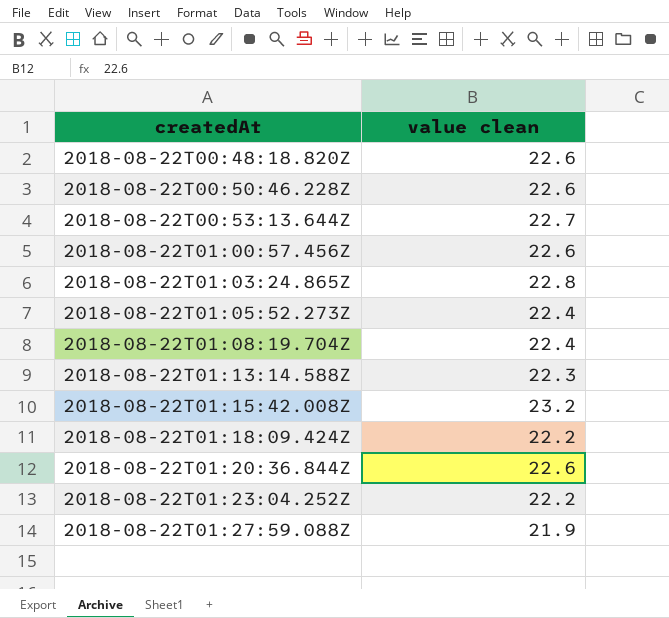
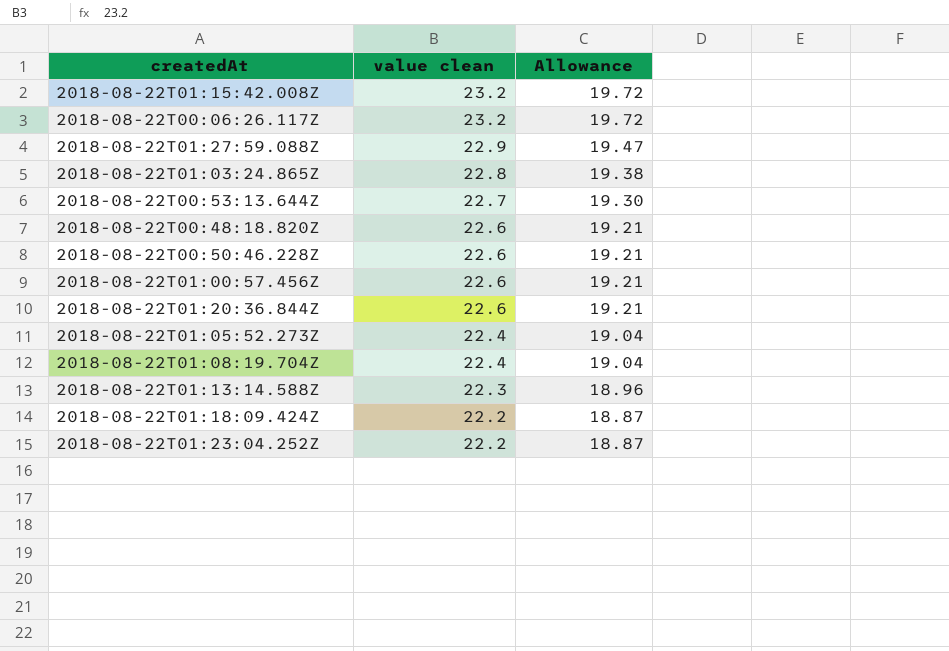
row order: createdAt ascending -> value clean descending
column Allowance | formula: none -> [value clean] * 0.85
row 2018-08-22T00:06:26.117Z: none -> 23.2 | 19.72
2018-08-22T01:27:59.088Z | value clean: 21.9 -> 22.9

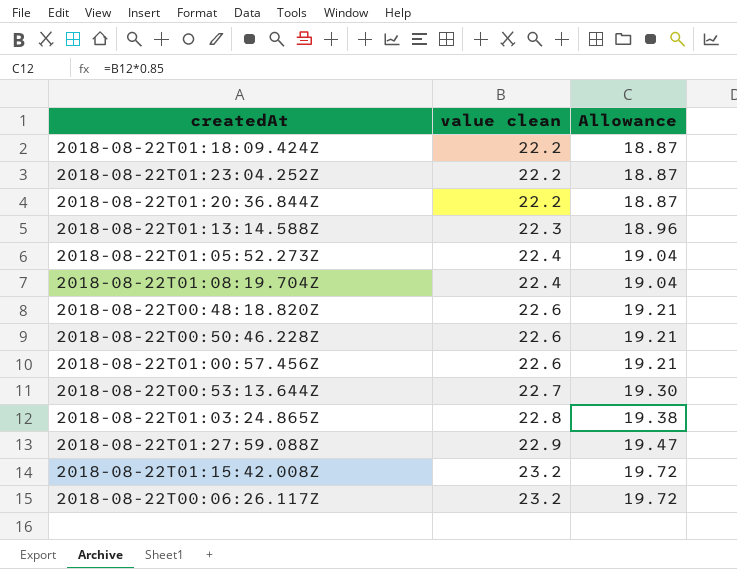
row order: value clean descending -> value clean ascending
2018-08-22T01:20:36.844Z | value clean: 22.6 -> 22.2
2018-08-22T01:20:36.844Z | Allowance: 19.21 -> 18.87

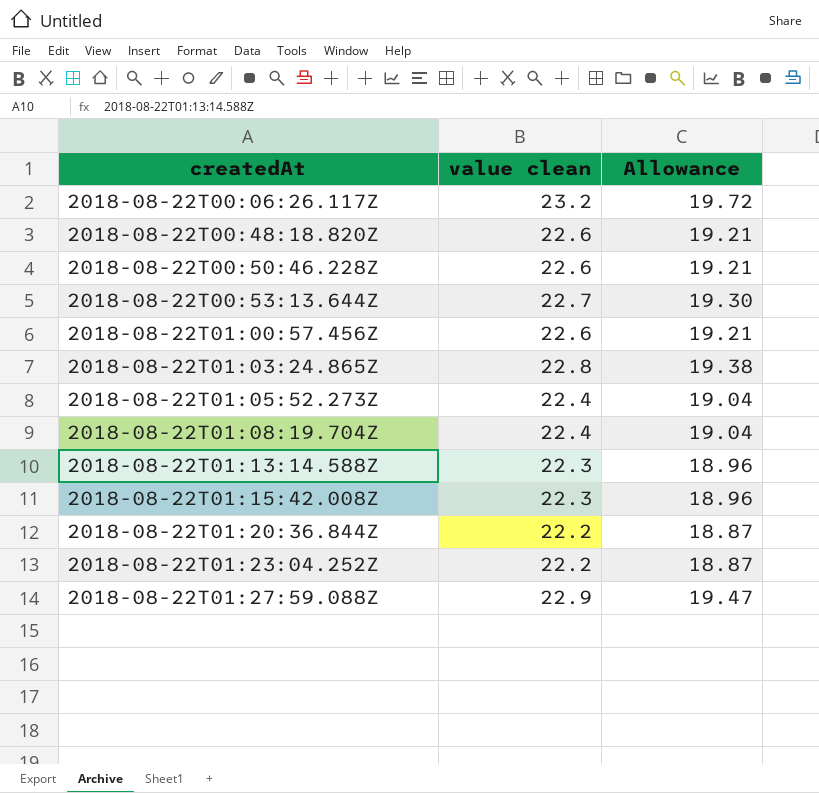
row order: value clean ascending -> createdAt ascending
row 2018-08-22T01:18:09.424Z: 22.2 | 18.87 -> none
2018-08-22T01:15:42.008Z | value clean: 23.2 -> 22.3
2018-08-22T01:15:42.008Z | Allowance: 19.72 -> 18.96

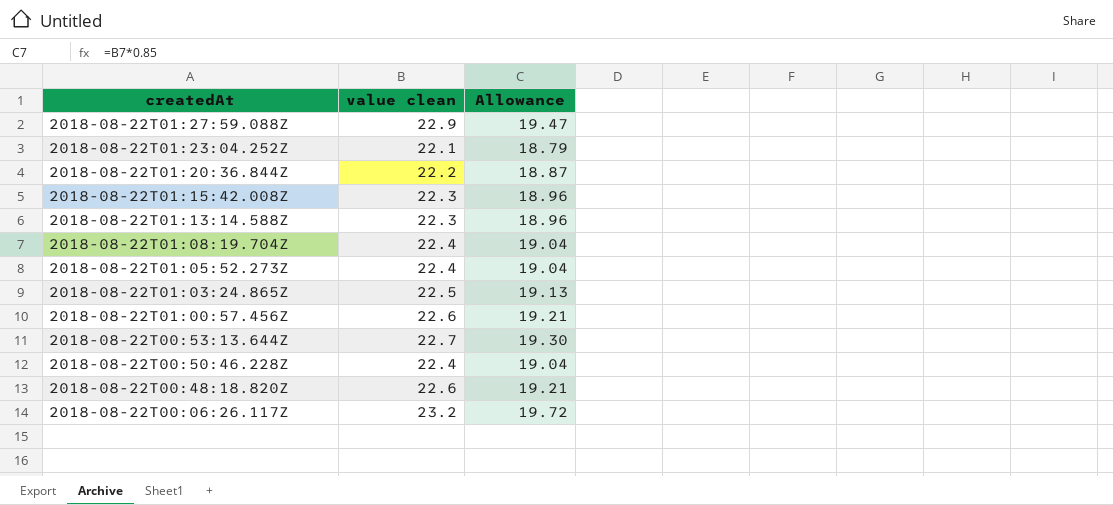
row order: createdAt ascending -> createdAt descending
2018-08-22T01:23:04.252Z | value clean: 22.2 -> 22.1
2018-08-22T01:23:04.252Z | Allowance: 18.87 -> 18.79
2018-08-22T01:03:24.865Z | value clean: 22.8 -> 22.5
2018-08-22T01:03:24.865Z | Allowance: 19.38 -> 19.13
2018-08-22T00:50:46.228Z | value clean: 22.6 -> 22.4
2018-08-22T00:50:46.228Z | Allowance: 19.21 -> 19.04

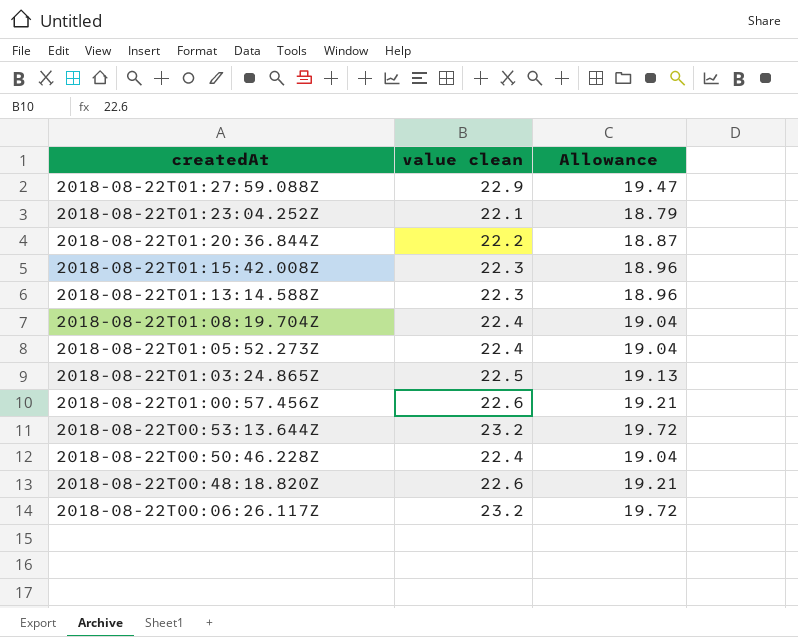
2018-08-22T00:53:13.644Z | value clean: 22.7 -> 23.2
2018-08-22T00:53:13.644Z | Allowance: 19.30 -> 19.72

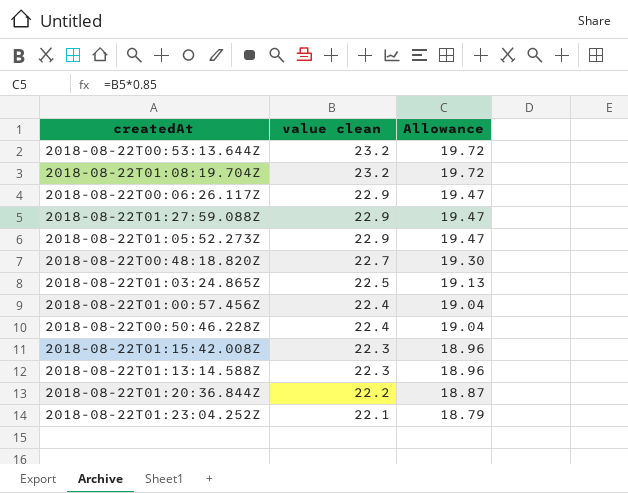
row order: createdAt descending -> value clean descending
2018-08-22T01:08:19.704Z | value clean: 22.4 -> 23.2
2018-08-22T01:08:19.704Z | Allowance: 19.04 -> 19.72
2018-08-22T00:06:26.117Z | value clean: 23.2 -> 22.9
2018-08-22T00:06:26.117Z | Allowance: 19.72 -> 19.47
2018-08-22T01:05:52.273Z | value clean: 22.4 -> 22.9
2018-08-22T01:05:52.273Z | Allowance: 19.04 -> 19.47
2018-08-22T00:48:18.820Z | value clean: 22.6 -> 22.7
2018-08-22T00:48:18.820Z | Allowance: 19.21 -> 19.30
2018-08-22T01:00:57.456Z | value clean: 22.6 -> 22.4
2018-08-22T01:00:57.456Z | Allowance: 19.21 -> 19.04

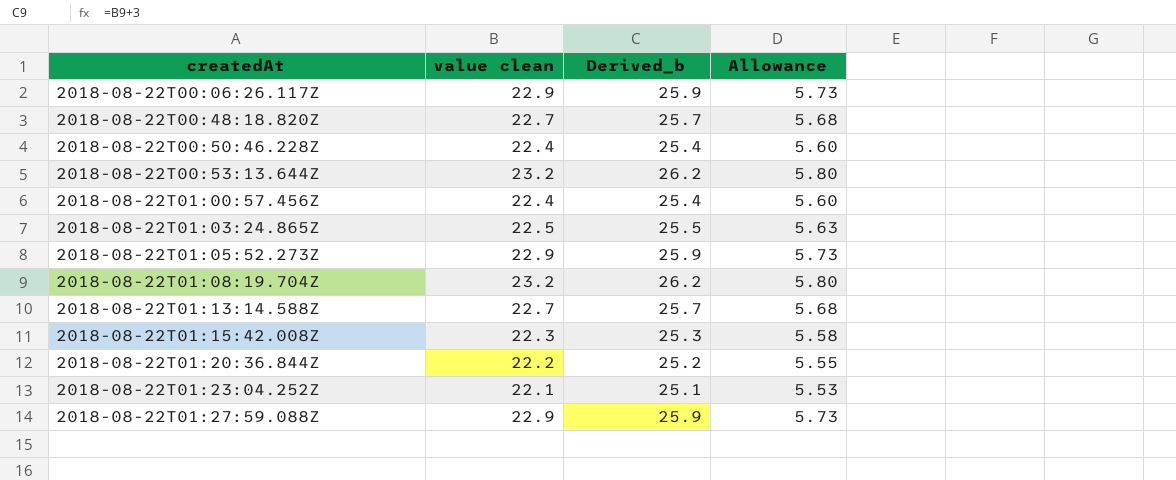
row order: value clean descending -> createdAt ascending
column Derived_b | formula: none -> [value clean] + 3
column Allowance | formula: [value clean] * 0.85 -> [value clean] * 0.25
2018-08-22T01:13:14.588Z | value clean: 22.3 -> 22.7

